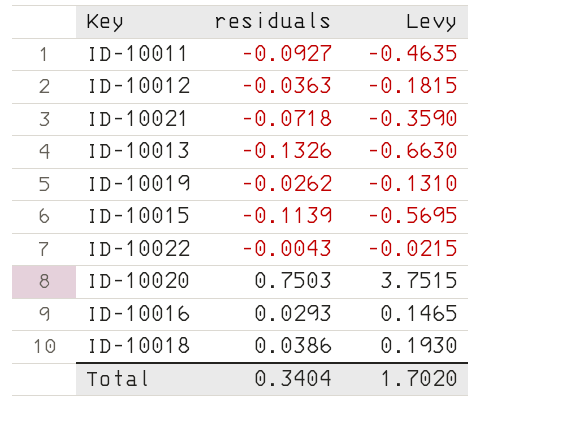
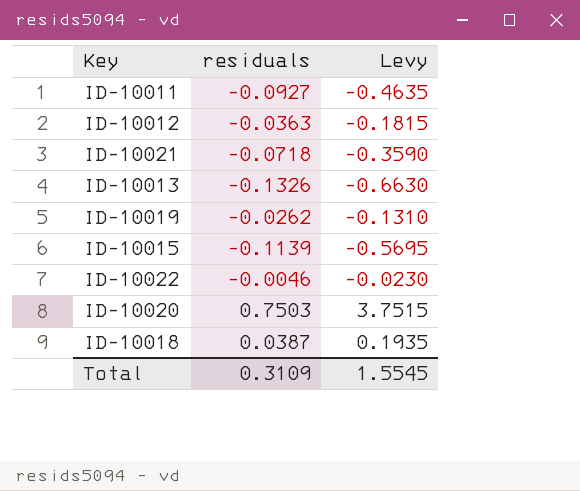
row ID-10016: 0.0293 | 0.1465 -> none
ID-10022 | residuals: -0.0043 -> -0.0046
ID-10022 | Levy: -0.0215 -> -0.0230
ID-10018 | residuals: 0.0386 -> 0.0387
ID-10018 | Levy: 0.1930 -> 0.1935
Total | residuals: 0.3404 -> 0.3109
Total | Levy: 1.7020 -> 1.5545

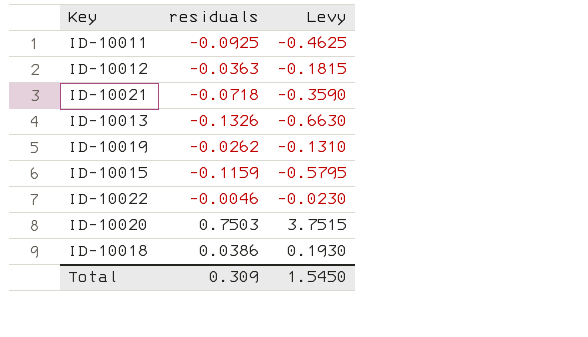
ID-10011 | residuals: -0.0927 -> -0.0925
ID-10011 | Levy: -0.4635 -> -0.4625
ID-10015 | residuals: -0.1139 -> -0.1159
ID-10015 | Levy: -0.5695 -> -0.5795
ID-10018 | residuals: 0.0387 -> 0.0386
ID-10018 | Levy: 0.1935 -> 0.1930
Total | residuals: 0.3109 -> 0.309
Total | Levy: 1.5545 -> 1.5450

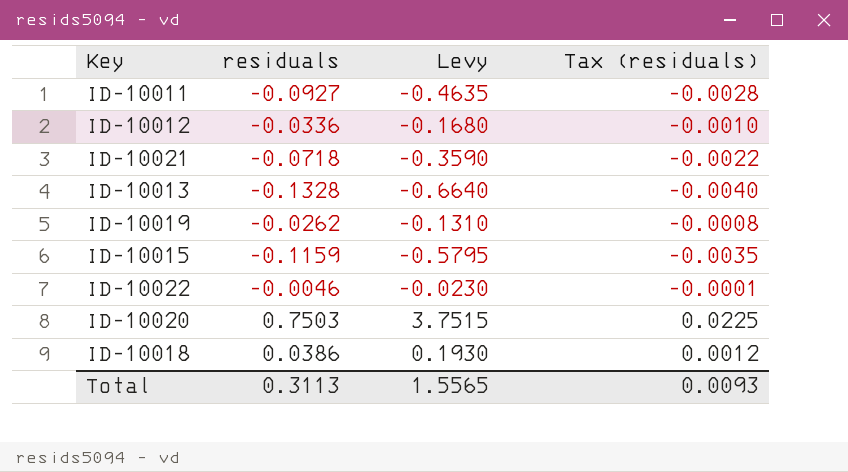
column Tax (residuals) | formula: none -> [residuals] * 0.03
ID-10011 | residuals: -0.0925 -> -0.0927
ID-10011 | Levy: -0.4625 -> -0.4635
ID-10012 | residuals: -0.0363 -> -0.0336
ID-10012 | Levy: -0.1815 -> -0.1680
ID-10013 | residuals: -0.1326 -> -0.1328
ID-10013 | Levy: -0.6630 -> -0.6640
Total | residuals: 0.309 -> 0.3113
Total | Levy: 1.5450 -> 1.5565

